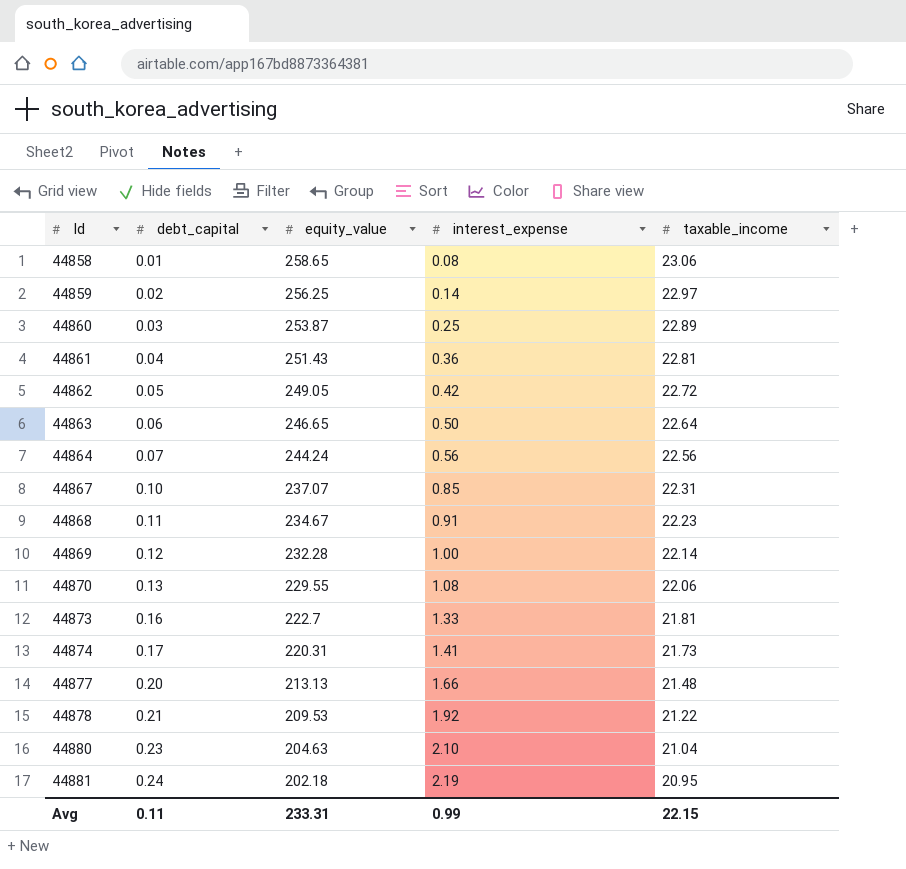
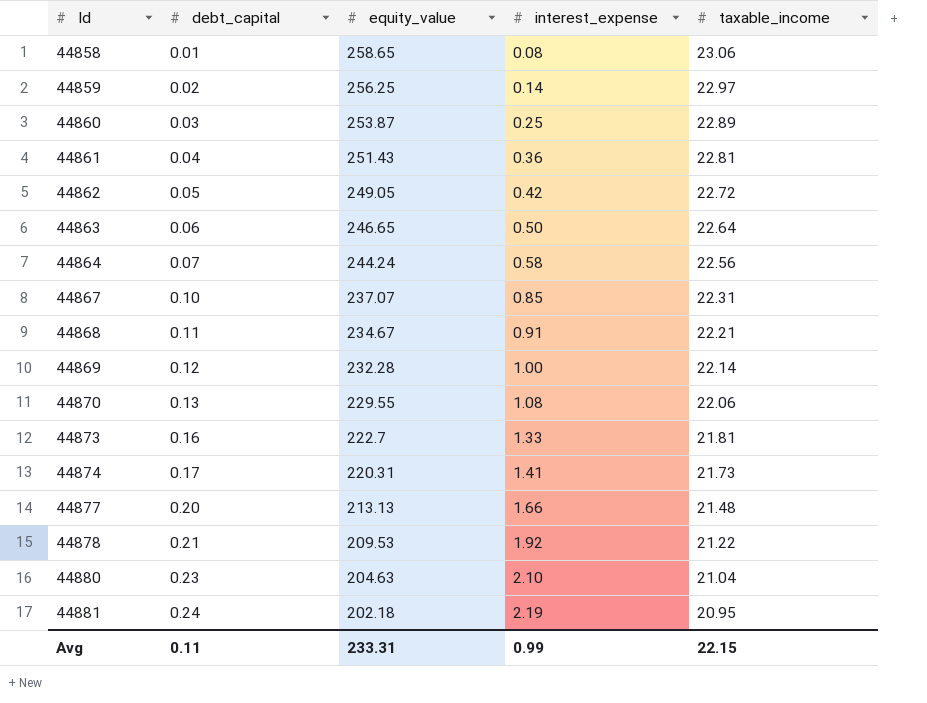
44864 | interest_expense: 0.56 -> 0.58
44868 | taxable_income: 22.23 -> 22.21

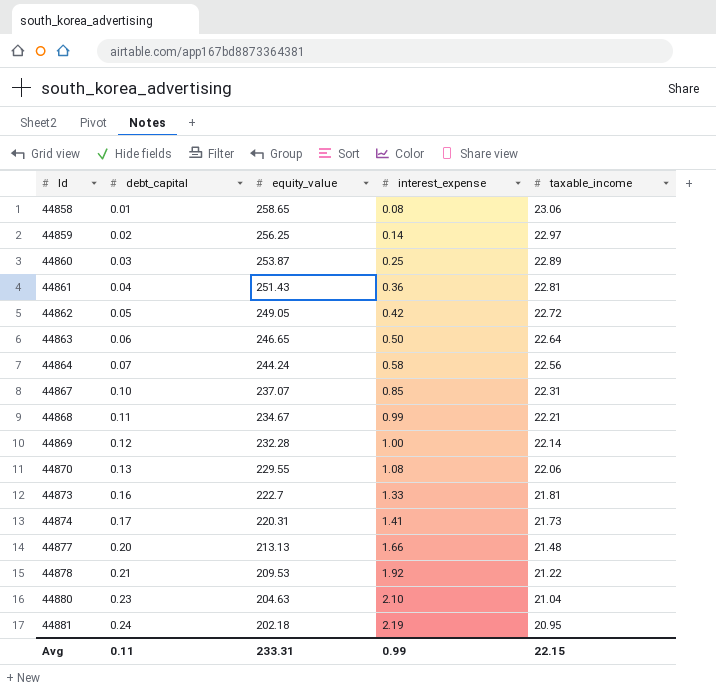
44868 | interest_expense: 0.91 -> 0.99

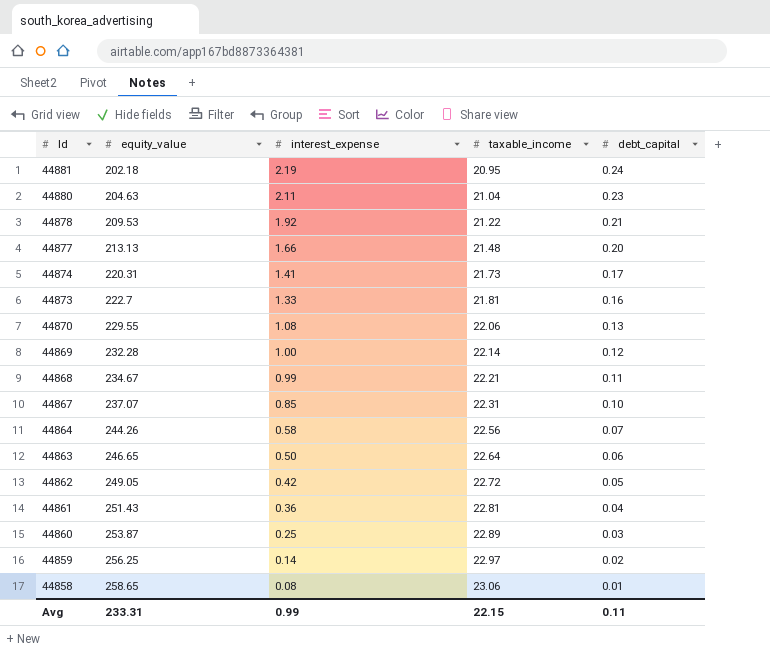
row order: Id ascending -> Id descending
column debt_capital | position: 2 -> 5
44880 | interest_expense: 2.10 -> 2.11
44864 | equity_value: 244.24 -> 244.26

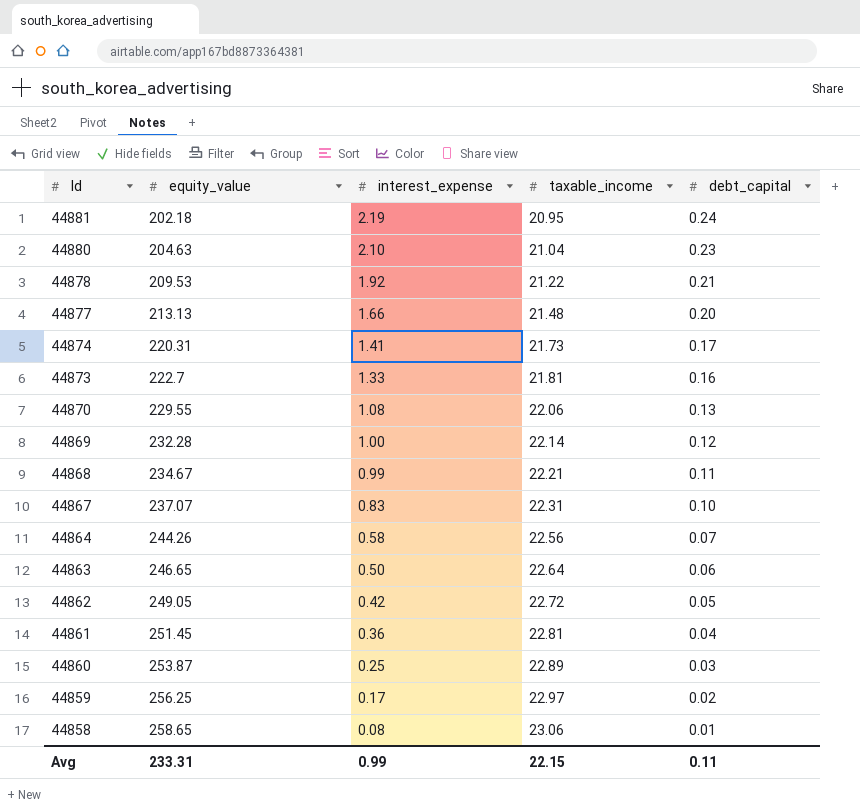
44880 | interest_expense: 2.11 -> 2.10
44867 | interest_expense: 0.85 -> 0.83
44861 | equity_value: 251.43 -> 251.45
44859 | interest_expense: 0.14 -> 0.17

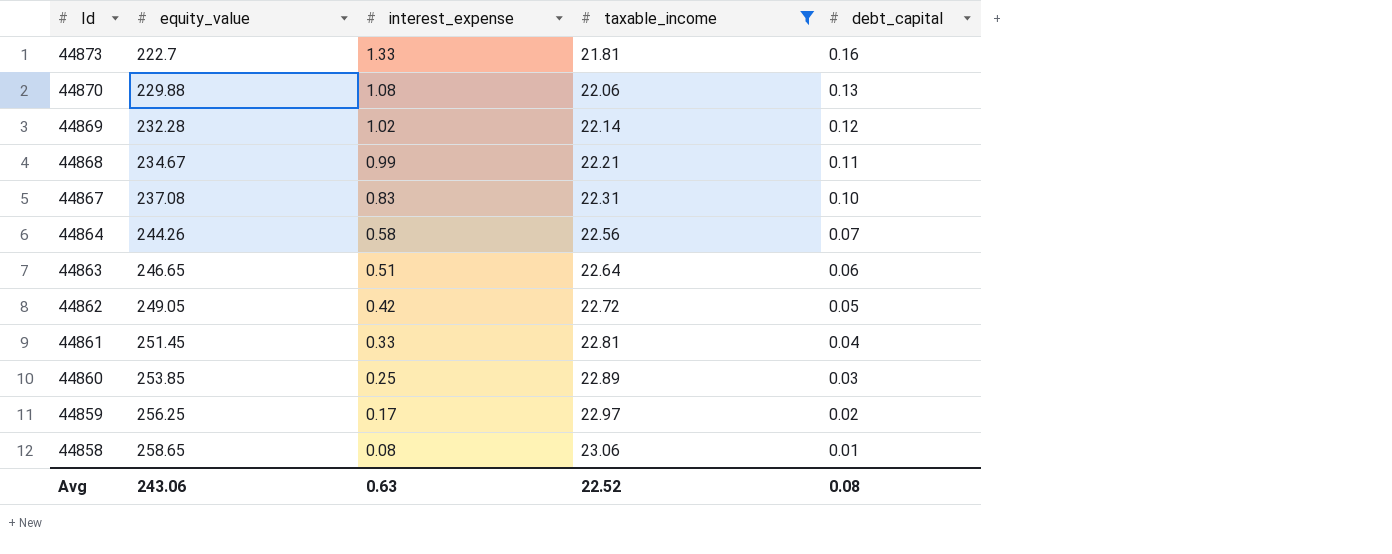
filter: none -> taxable_income >= 21.81
44870 | equity_value: 229.55 -> 229.88
44869 | interest_expense: 1.00 -> 1.02
44867 | equity_value: 237.07 -> 237.08
44863 | interest_expense: 0.50 -> 0.51
44861 | interest_expense: 0.36 -> 0.33
44860 | equity_value: 253.87 -> 253.85
Avg | equity_value: 233.31 -> 243.06
Avg | interest_expense: 0.99 -> 0.63
Avg | taxable_income: 22.15 -> 22.52
Avg | debt_capital: 0.11 -> 0.08

